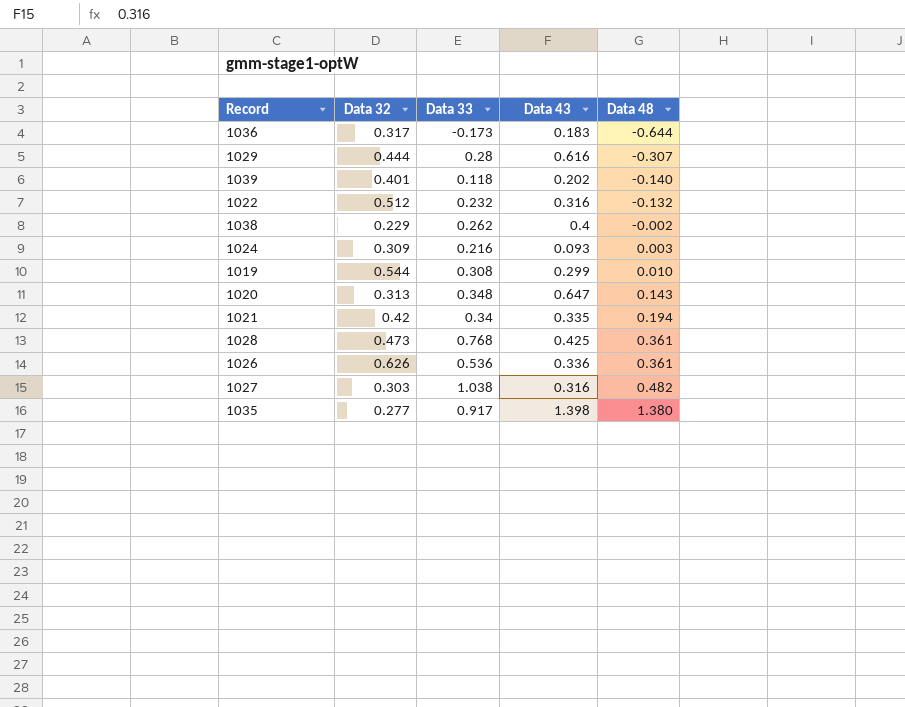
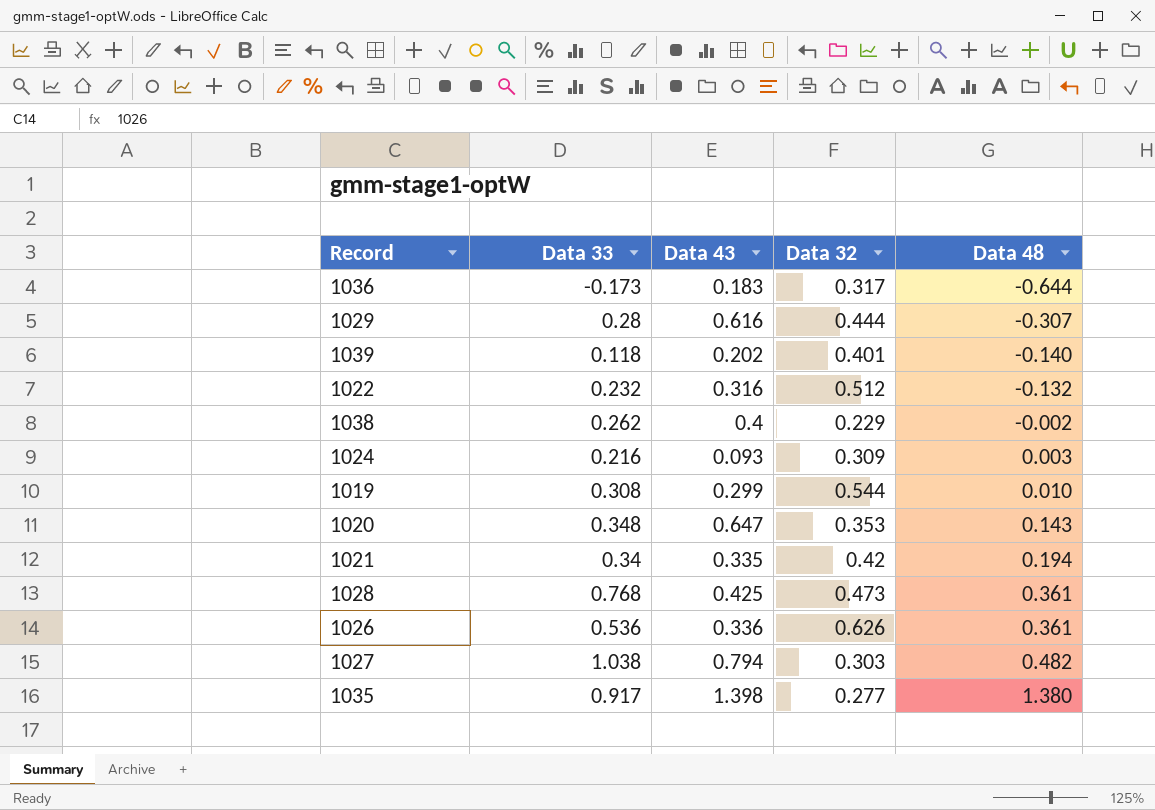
column Data 32 | position: 2 -> 4
1020 | Data 32: 0.313 -> 0.353
1027 | Data 43: 0.316 -> 0.794

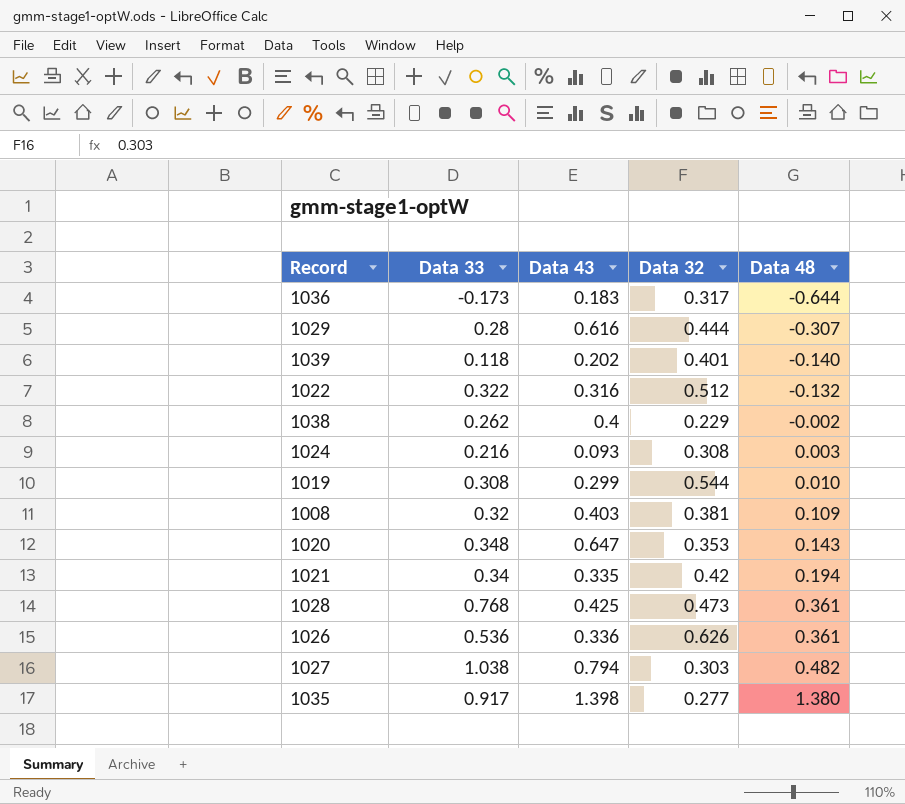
1022 | Data 33: 0.232 -> 0.322
1024 | Data 32: 0.309 -> 0.308
row 1008: none -> 0.32 | 0.403 | 0.381 | 0.109

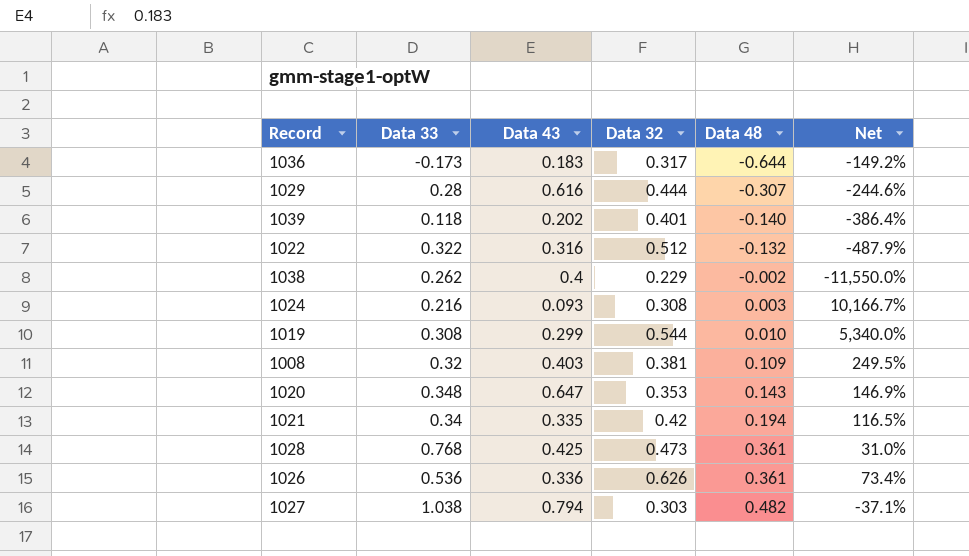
column Net | formula: none -> ([Data 32] - [Data 48]) / [Data 48]
row 1035: 0.917 | 1.398 | 0.277 | 1.380 -> none

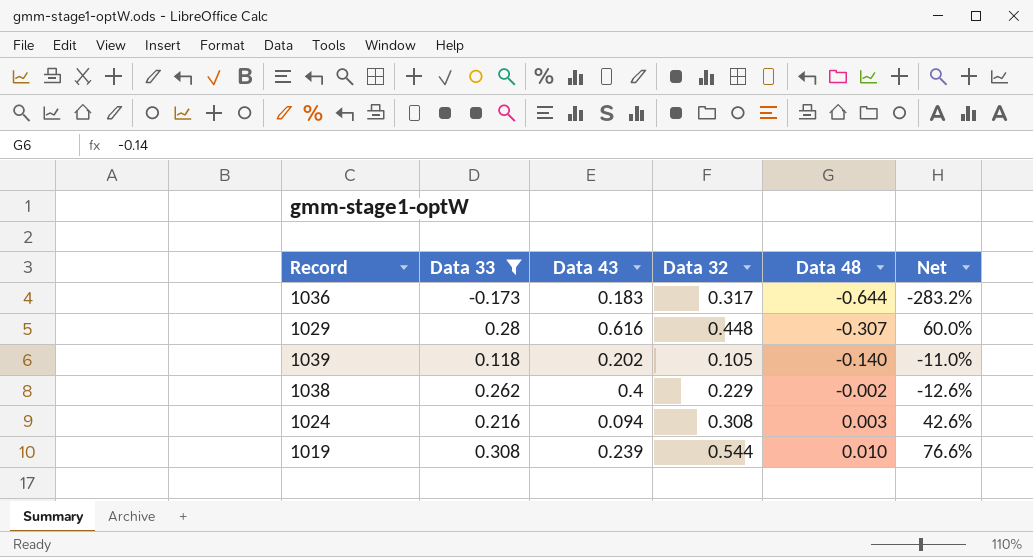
filter: none -> Data 33 <= 0.308
column Net | formula: ([Data 32] - [Data 48]) / [Data 48] -> ([Data 32] - [Data 33]) / [Data 33]
1029 | Data 32: 0.444 -> 0.448
1039 | Data 32: 0.401 -> 0.105
1024 | Data 43: 0.093 -> 0.094
1019 | Data 43: 0.299 -> 0.239

